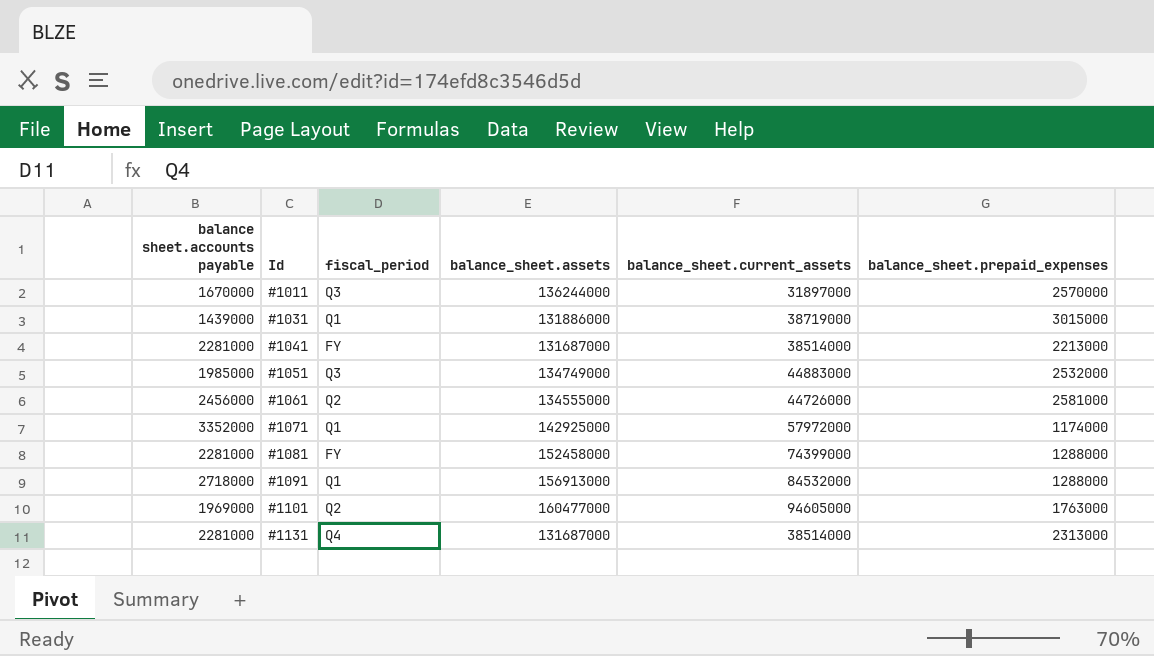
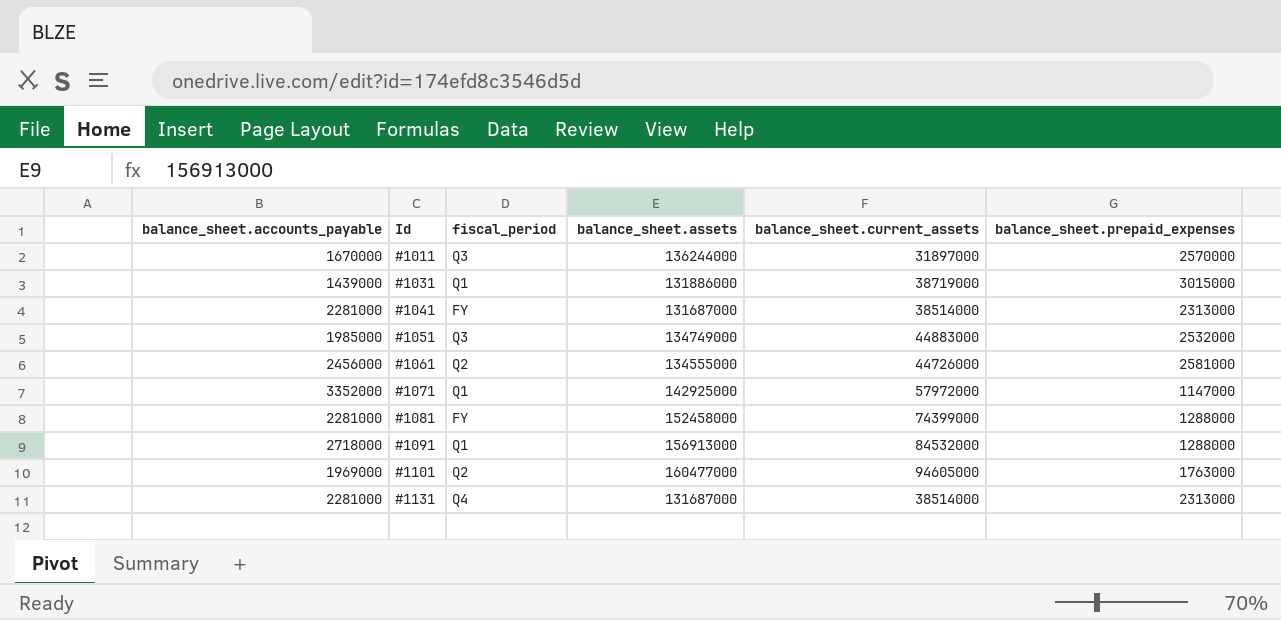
column name: balance sheet.accounts payable -> balance_sheet.accounts_payable
#1041 | balance_sheet.prepaid_expenses: 2213000 -> 2313000
#1071 | balance_sheet.prepaid_expenses: 1174000 -> 1147000

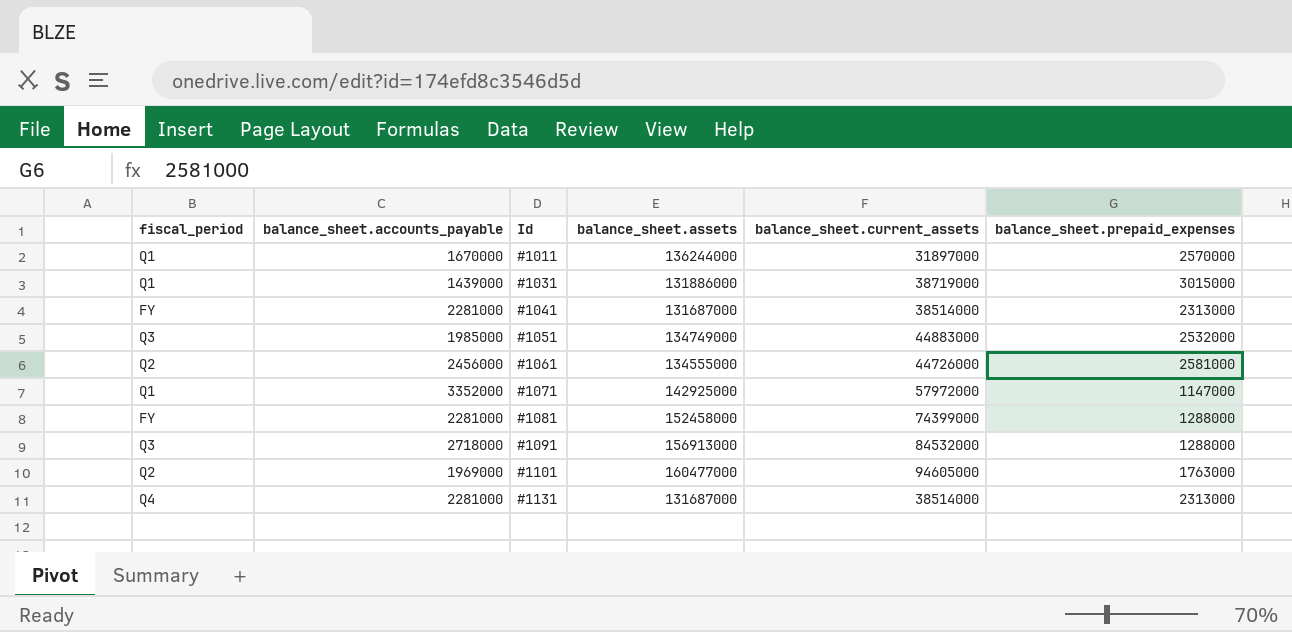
column fiscal_period | position: 3 -> 1
#1011 | fiscal_period: Q3 -> Q1
#1091 | fiscal_period: Q1 -> Q3

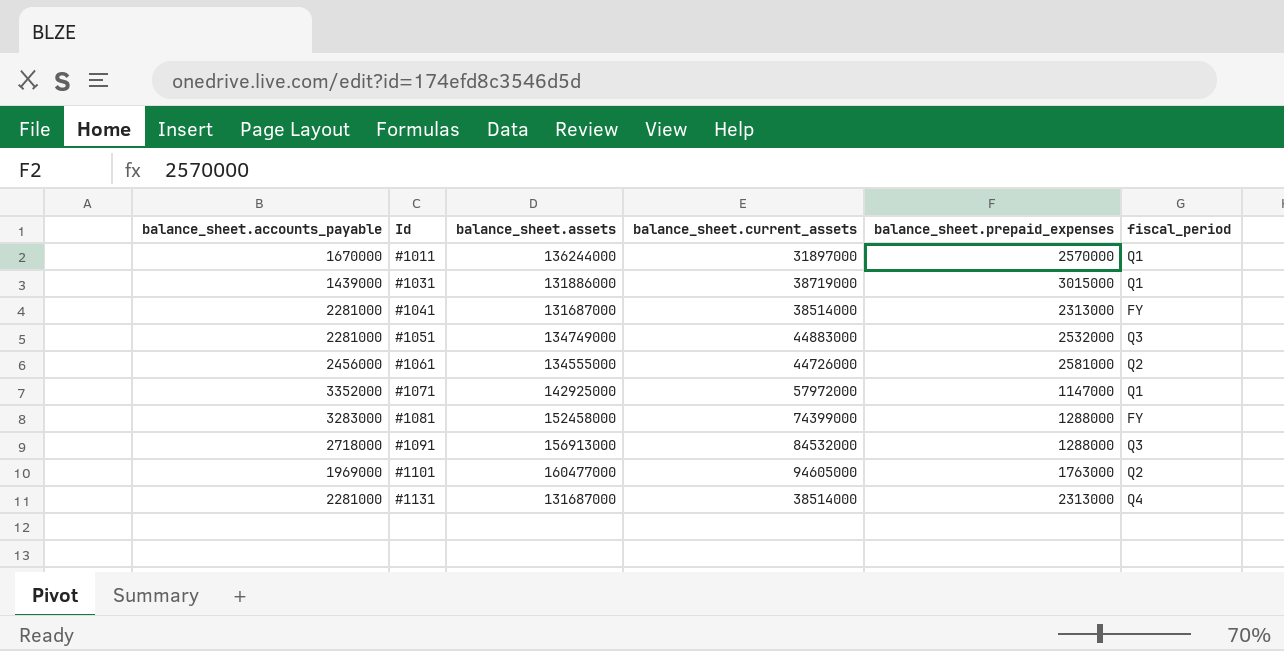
column fiscal_period | position: 1 -> 6
#1051 | balance_sheet.accounts_payable: 1985000 -> 2281000
#1081 | balance_sheet.accounts_payable: 2281000 -> 3283000

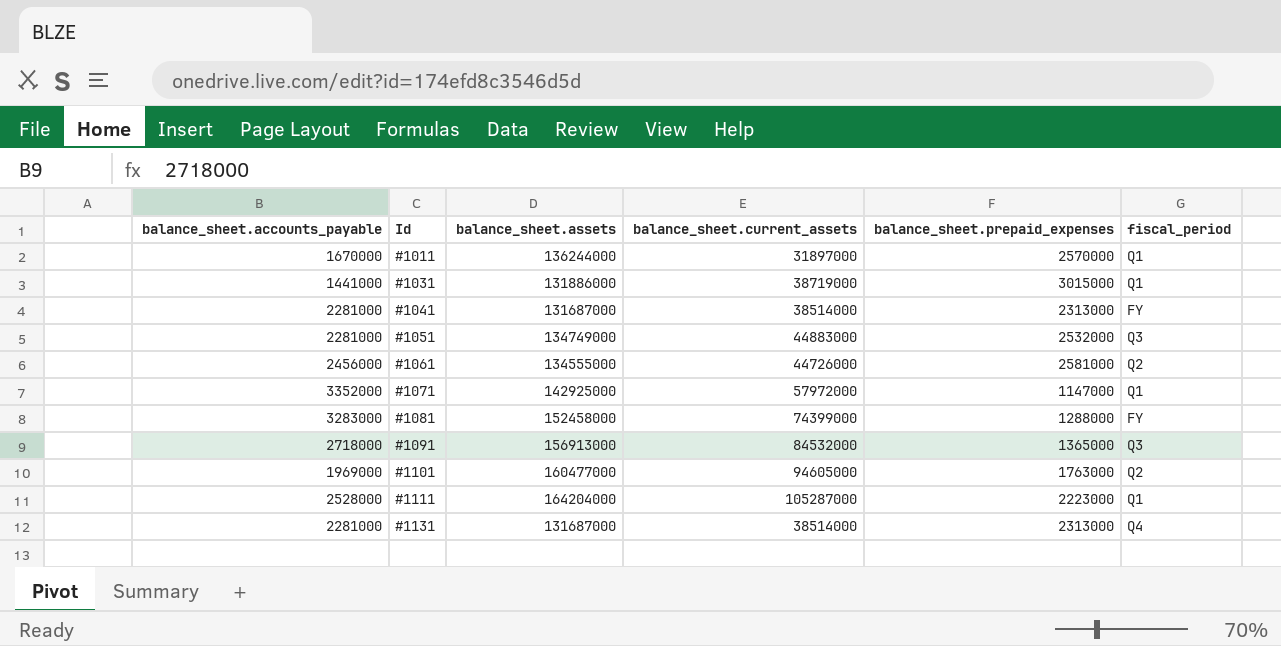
#1031 | balance_sheet.accounts_payable: 1439000 -> 1441000
#1091 | balance_sheet.prepaid_expenses: 1288000 -> 1365000
row #1111: none -> 2528000 | 164204000 | 105287000 | 2223000 | Q1

